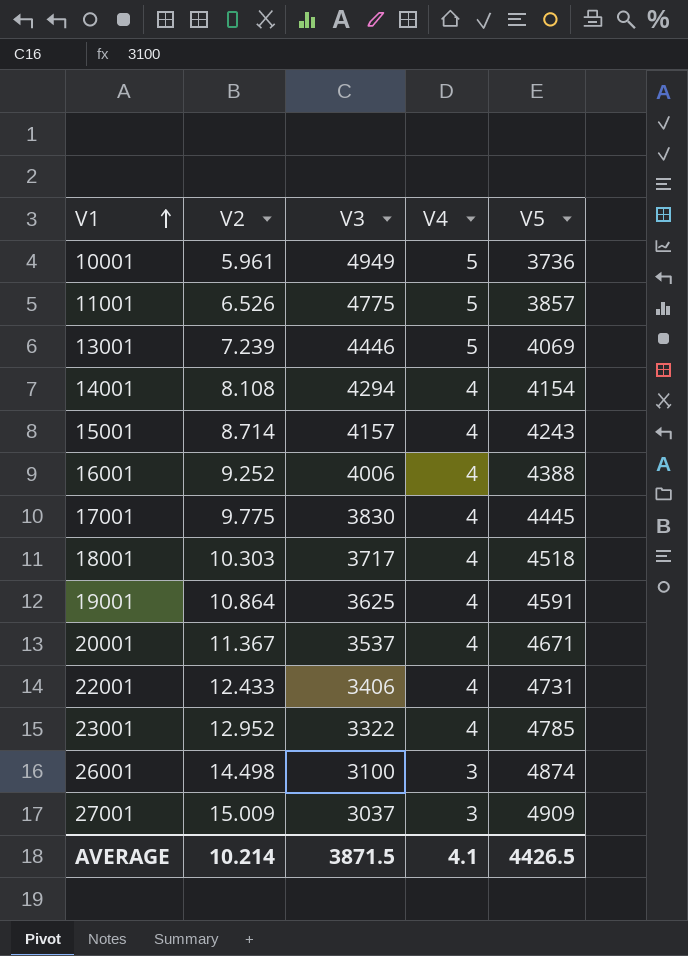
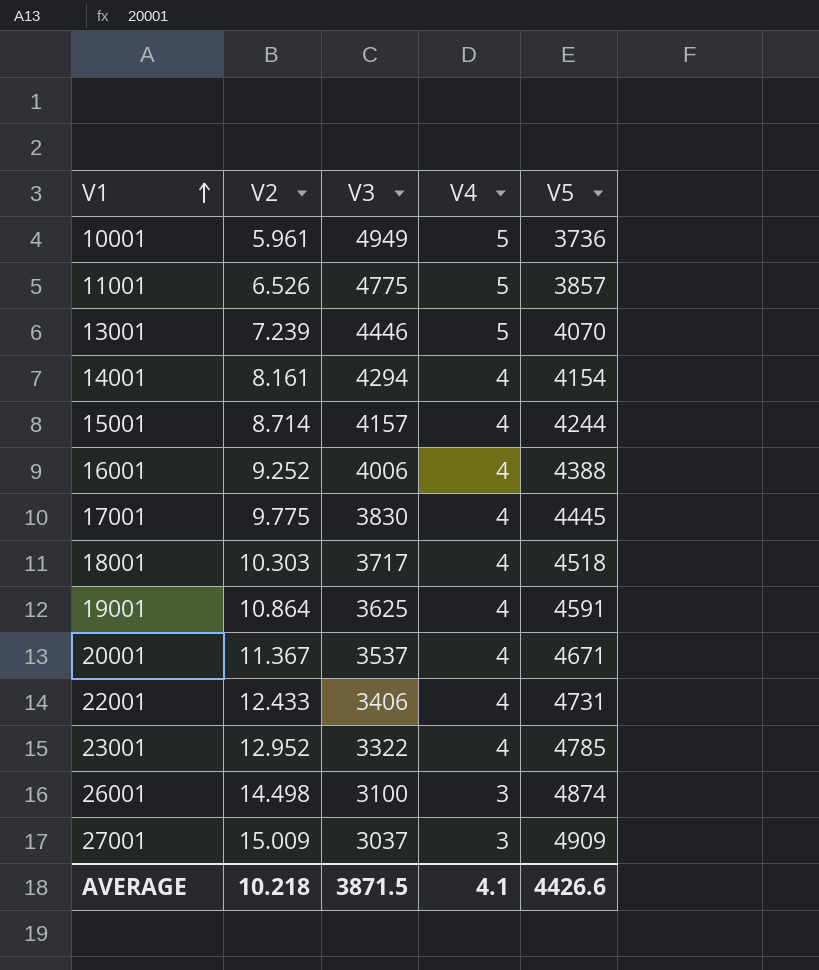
13001 | V5: 4069 -> 4070
14001 | V2: 8.108 -> 8.161
15001 | V5: 4243 -> 4244
AVERAGE | V2: 10.214 -> 10.218
AVERAGE | V5: 4426.5 -> 4426.6

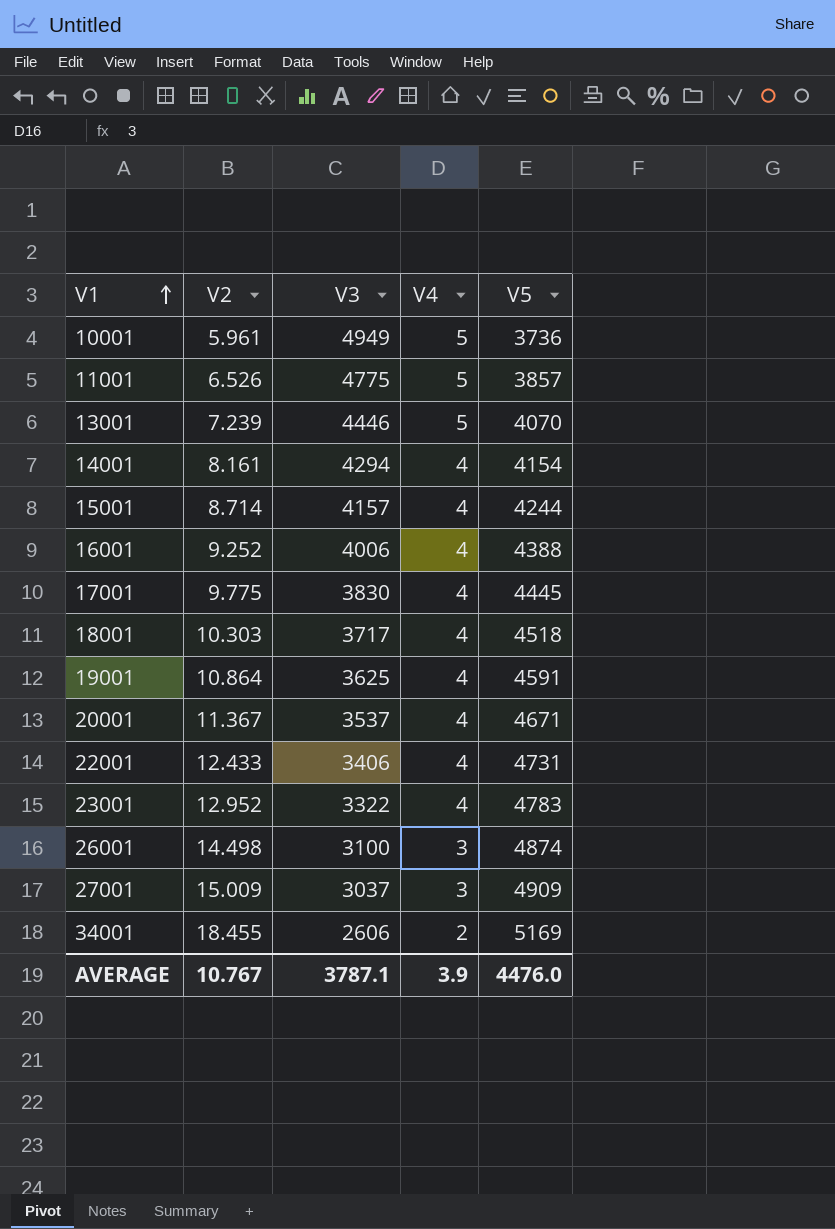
23001 | V5: 4785 -> 4783
row 34001: none -> 18.455 | 2606 | 2 | 5169
AVERAGE | V2: 10.218 -> 10.767
AVERAGE | V3: 3871.5 -> 3787.1
AVERAGE | V4: 4.1 -> 3.9
AVERAGE | V5: 4426.6 -> 4476.0

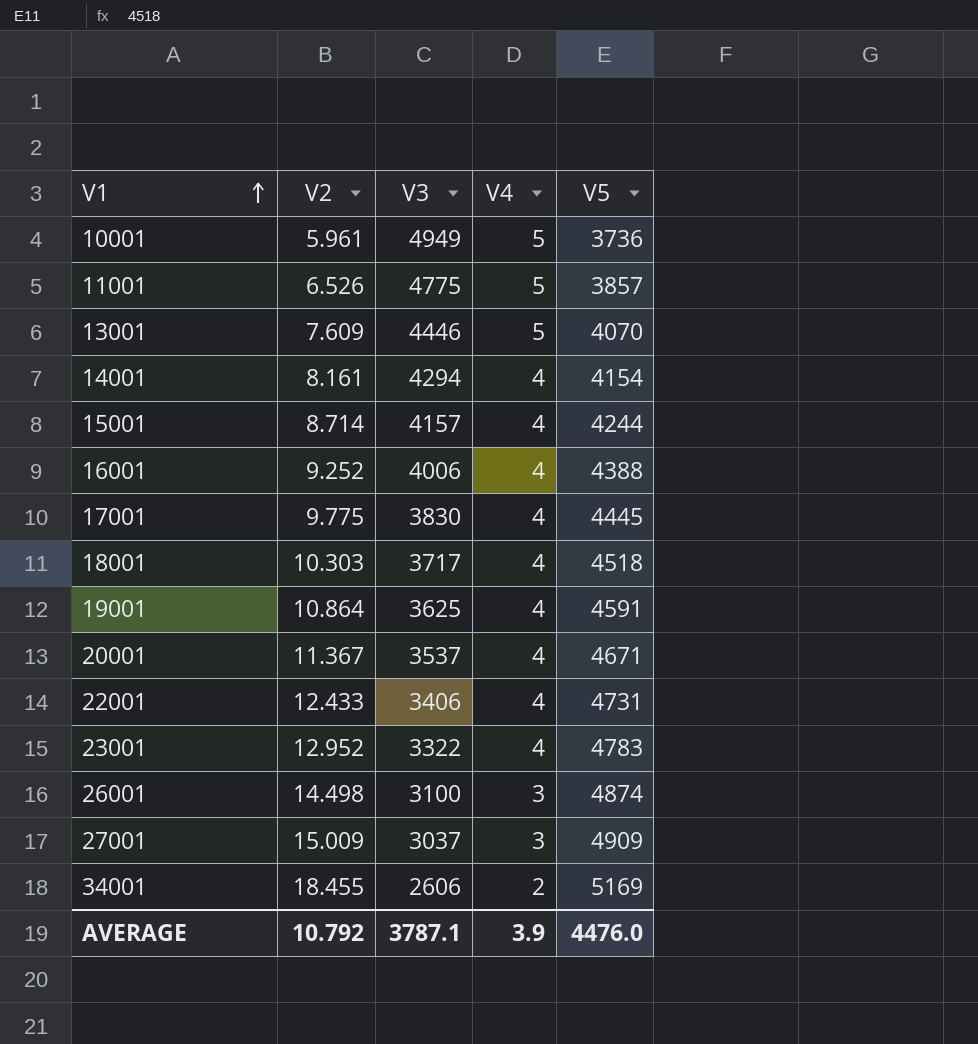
13001 | V2: 7.239 -> 7.609
AVERAGE | V2: 10.767 -> 10.792

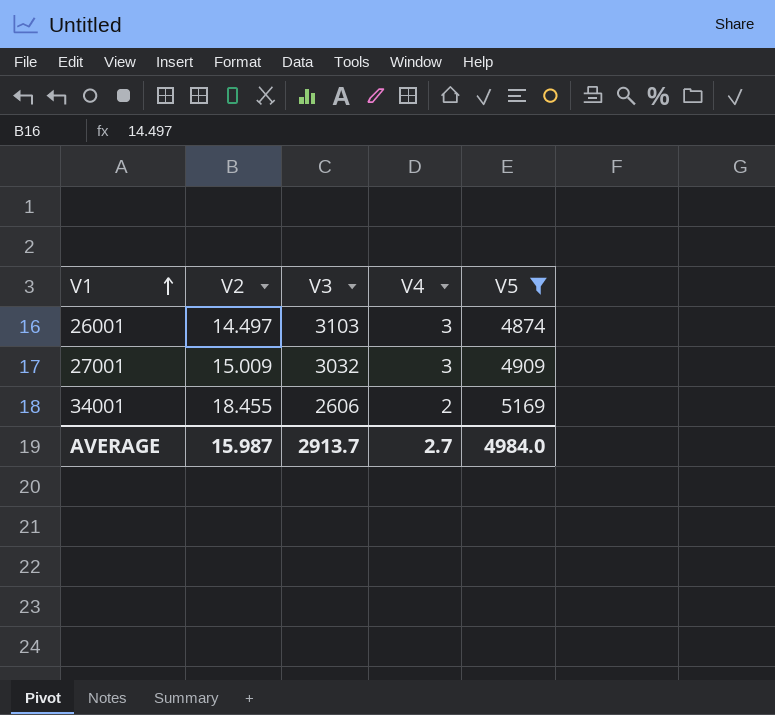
filter: none -> V5 >= 4874
26001 | V2: 14.498 -> 14.497
26001 | V3: 3100 -> 3103
27001 | V3: 3037 -> 3032
AVERAGE | V2: 10.792 -> 15.987
AVERAGE | V3: 3787.1 -> 2913.7
AVERAGE | V4: 3.9 -> 2.7
AVERAGE | V5: 4476.0 -> 4984.0

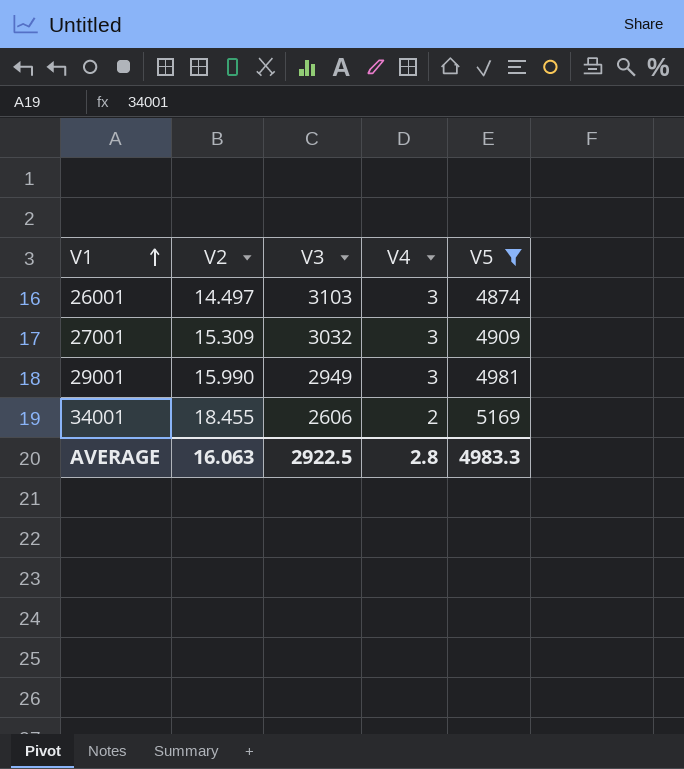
27001 | V2: 15.009 -> 15.309
row 29001: none -> 15.990 | 2949 | 3 | 4981
AVERAGE | V2: 15.987 -> 16.063
AVERAGE | V3: 2913.7 -> 2922.5
AVERAGE | V4: 2.7 -> 2.8
AVERAGE | V5: 4984.0 -> 4983.3

